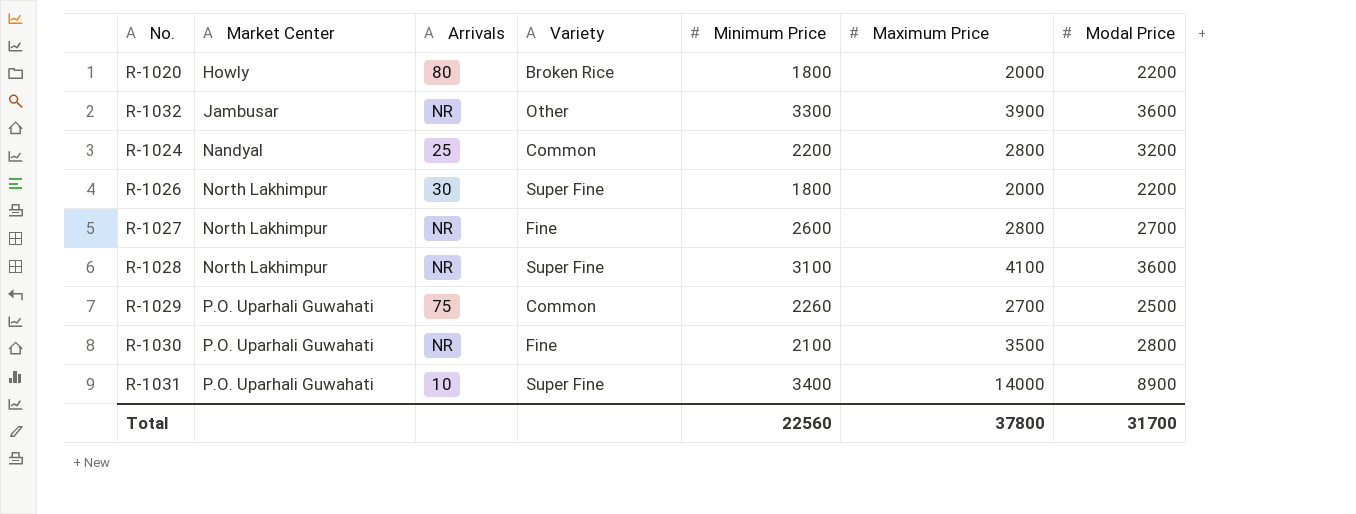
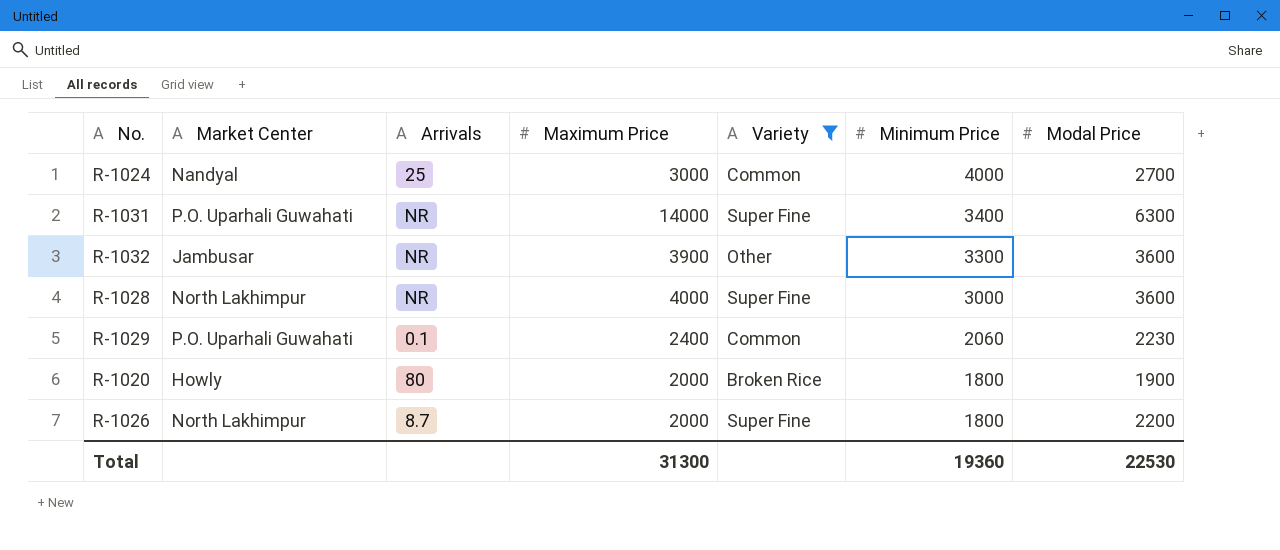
filter: none -> Variety != Fine
row order: Market Center ascending -> Minimum Price descending
column Maximum Price | position: 6 -> 4
R-1024 | Maximum Price: 2800 -> 3000
R-1024 | Minimum Price: 2200 -> 4000
R-1024 | Modal Price: 3200 -> 2700
R-1031 | Arrivals: 10 -> NR
R-1031 | Modal Price: 8900 -> 6300
R-1028 | Maximum Price: 4100 -> 4000
R-1028 | Minimum Price: 3100 -> 3000
R-1029 | Arrivals: 75 -> 0.1
R-1029 | Maximum Price: 2700 -> 2400
R-1029 | Minimum Price: 2260 -> 2060
R-1029 | Modal Price: 2500 -> 2230
R-1020 | Modal Price: 2200 -> 1900
R-1026 | Arrivals: 30 -> 8.7
Total | Maximum Price: 37800 -> 31300
Total | Minimum Price: 22560 -> 19360
Total | Modal Price: 31700 -> 22530

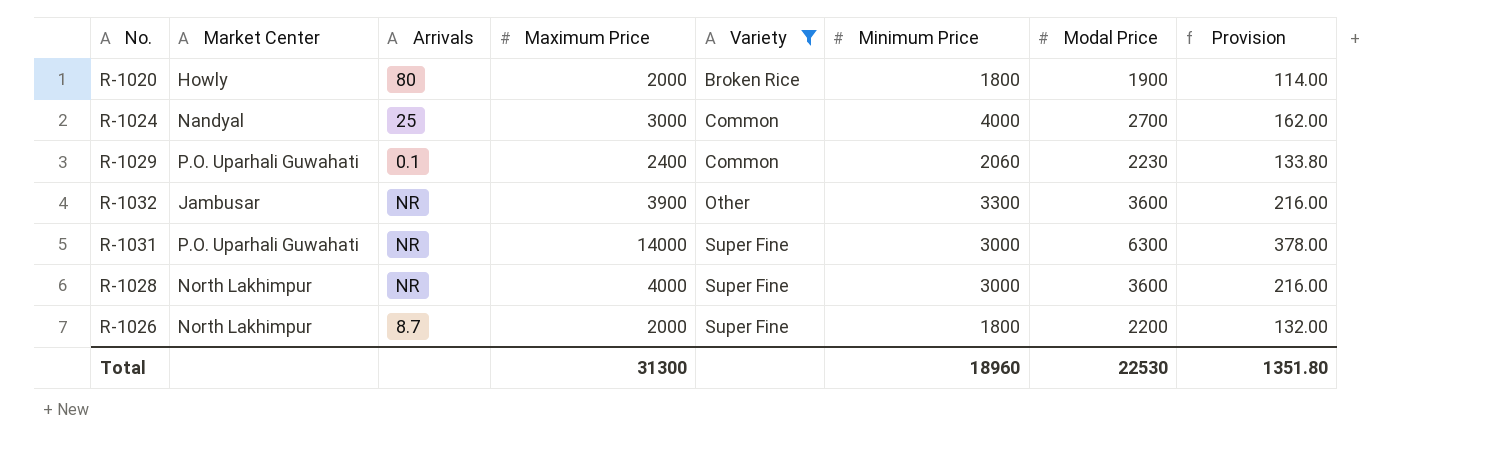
row order: Minimum Price descending -> Variety ascending
column Provision | formula: none -> [Modal Price] * 0.06
R-1031 | Minimum Price: 3400 -> 3000
Total | Minimum Price: 19360 -> 18960

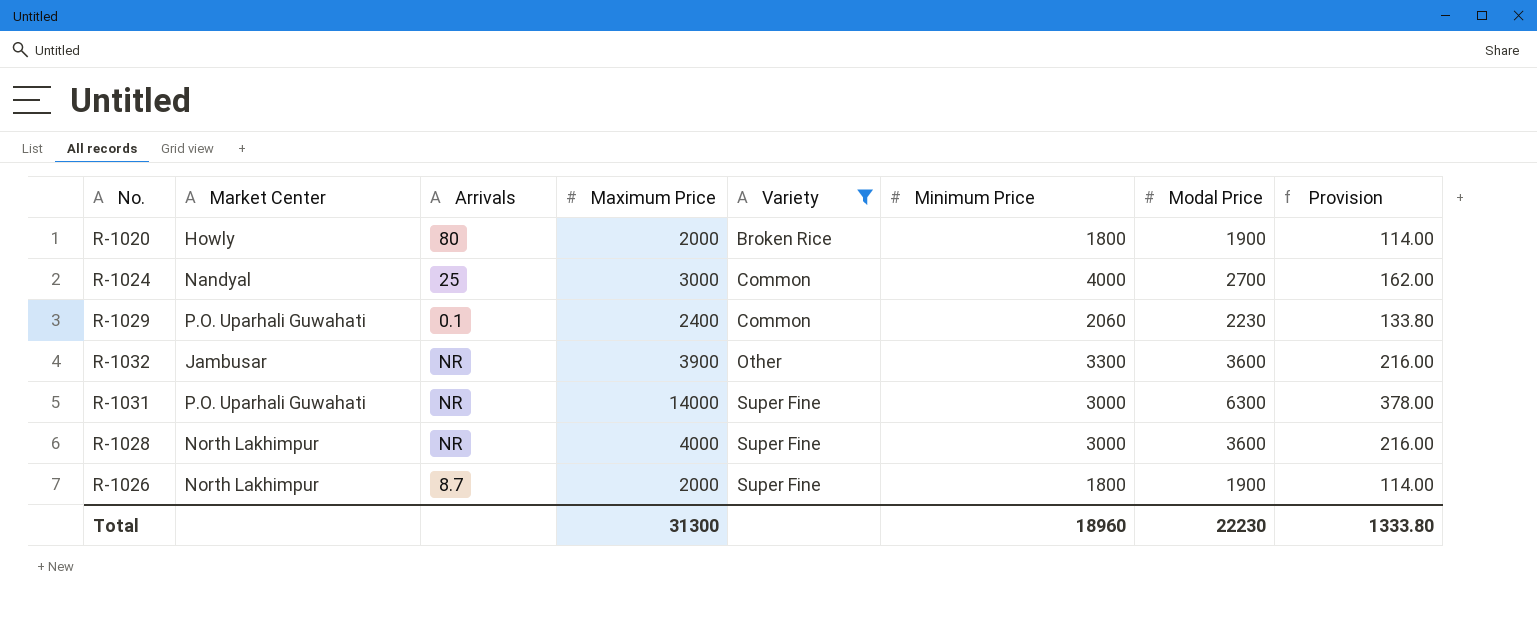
R-1026 | Modal Price: 2200 -> 1900
R-1026 | Provision: 132.00 -> 114.00
Total | Modal Price: 22530 -> 22230
Total | Provision: 1351.80 -> 1333.80

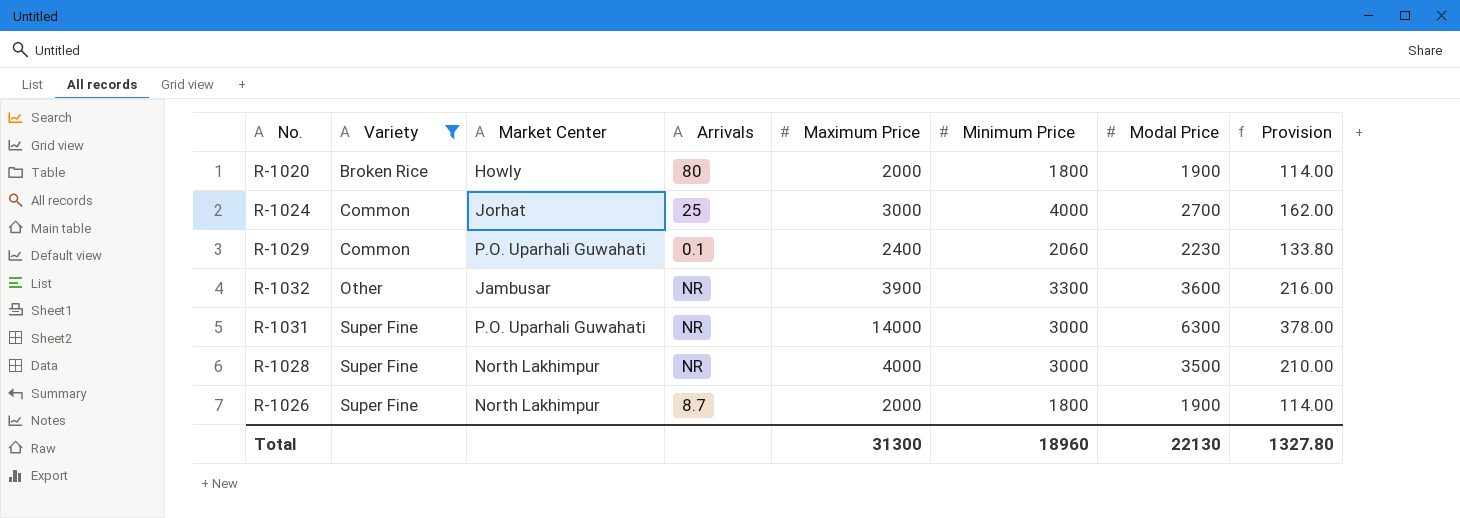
column Variety | position: 5 -> 2
R-1024 | Market Center: Nandyal -> Jorhat
R-1028 | Modal Price: 3600 -> 3500
R-1028 | Provision: 216.00 -> 210.00
Total | Modal Price: 22230 -> 22130
Total | Provision: 1333.80 -> 1327.80

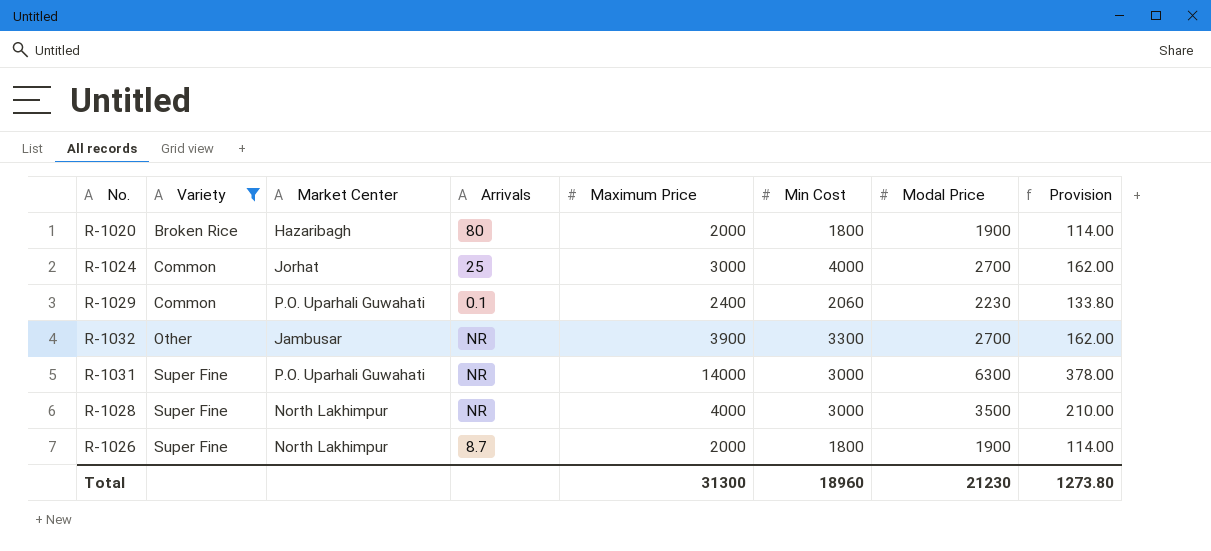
column name: Minimum Price -> Min Cost
R-1020 | Market Center: Howly -> Hazaribagh
R-1032 | Modal Price: 3600 -> 2700
R-1032 | Provision: 216.00 -> 162.00
Total | Modal Price: 22130 -> 21230
Total | Provision: 1327.80 -> 1273.80

